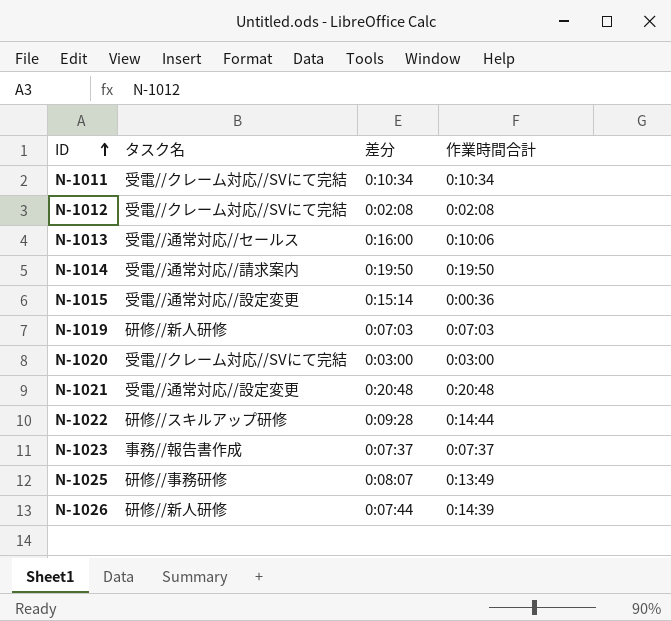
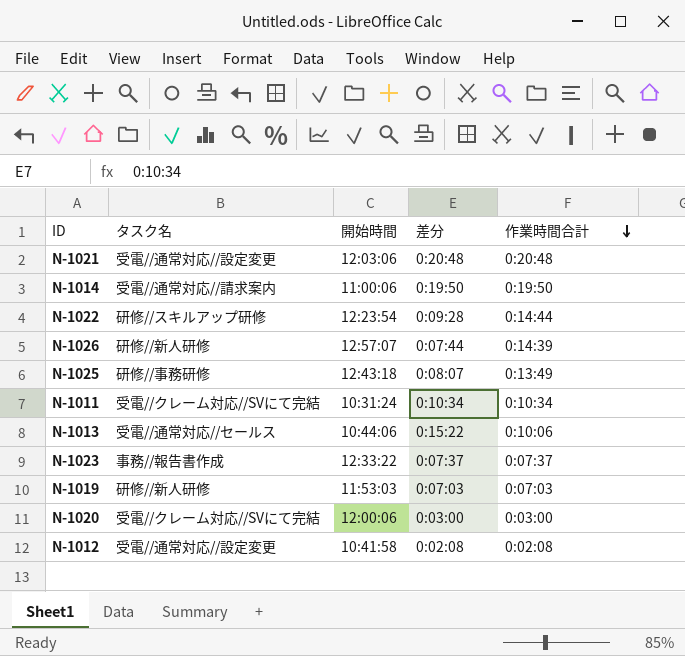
row order: ID ascending -> 作業時間合計 descending
column 開始時間 | position: none -> 3
row N-1015: 受電//通常対応//設定変更 | 0:15:14 | 0:00:36 -> none
N-1013 | 差分: 0:16:00 -> 0:15:22
N-1012 | タスク名: 受電//クレーム対応//SVにて完結 -> 受電//通常対応//設定変更

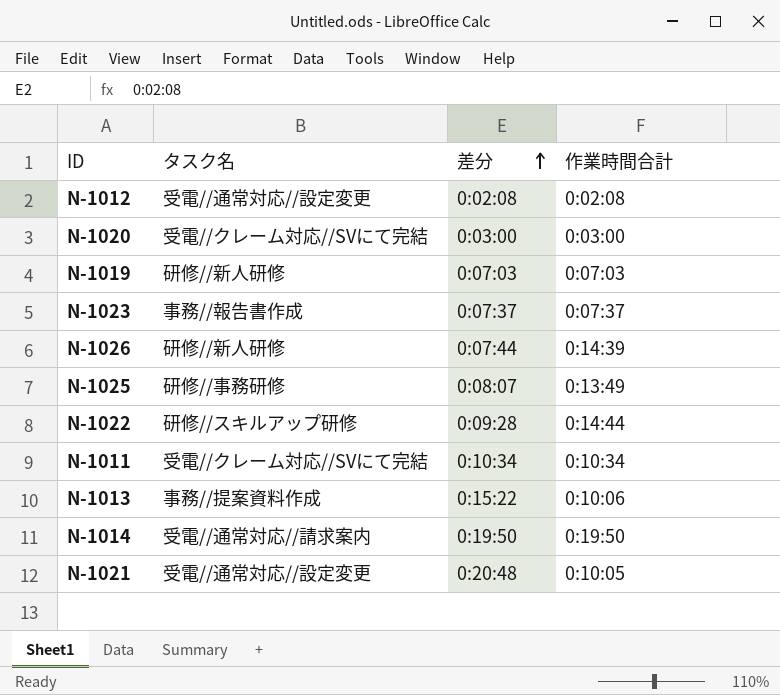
row order: 作業時間合計 descending -> 差分 ascending
column 開始時間 | position: 3 -> none
N-1013 | タスク名: 受電//通常対応//セールス -> 事務//提案資料作成
N-1021 | 作業時間合計: 0:20:48 -> 0:10:05

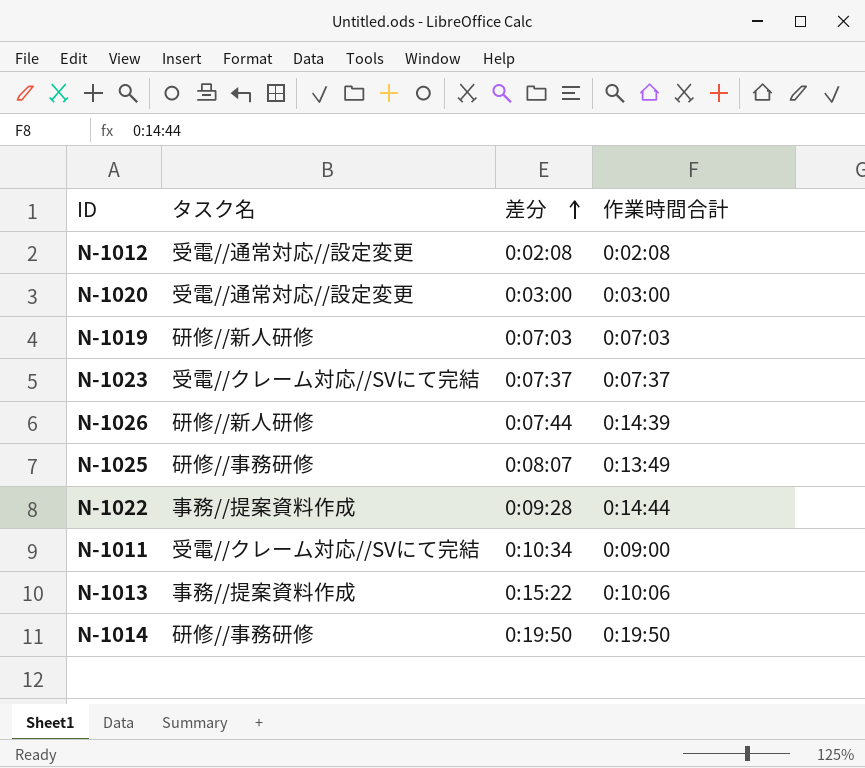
row N-1021: 受電//通常対応//設定変更 | 0:20:48 | 0:10:05 -> none
N-1020 | タスク名: 受電//クレーム対応//SVにて完結 -> 受電//通常対応//設定変更
N-1023 | タスク名: 事務//報告書作成 -> 受電//クレーム対応//SVにて完結
N-1022 | タスク名: 研修//スキルアップ研修 -> 事務//提案資料作成
N-1011 | 作業時間合計: 0:10:34 -> 0:09:00
N-1014 | タスク名: 受電//通常対応//請求案内 -> 研修//事務研修

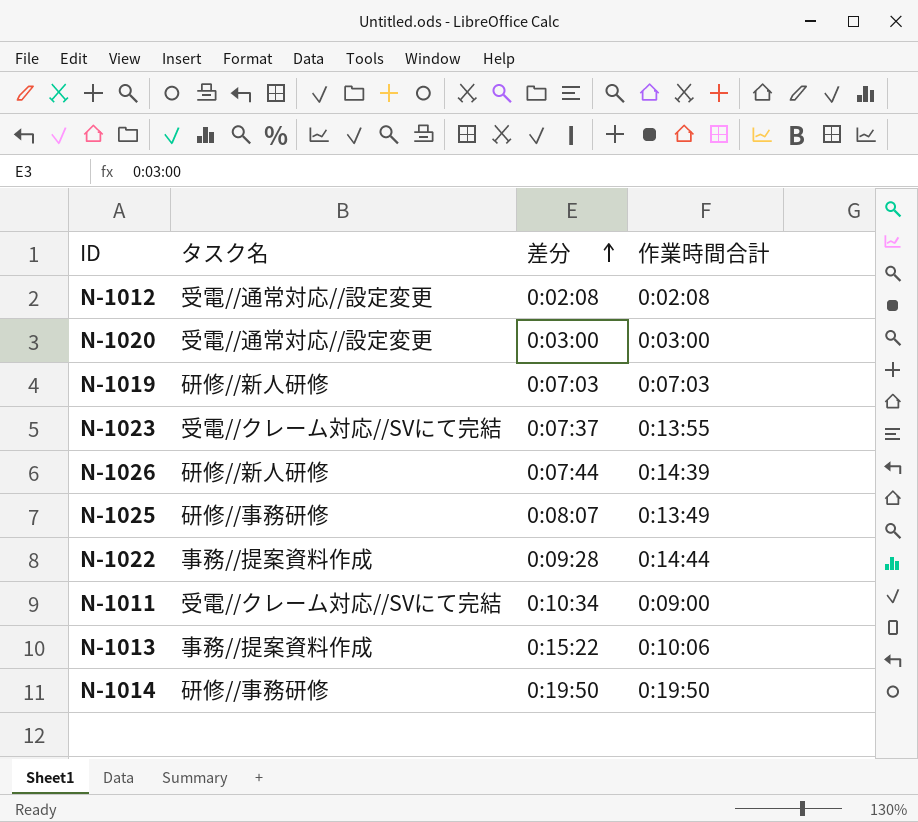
N-1023 | 作業時間合計: 0:07:37 -> 0:13:55

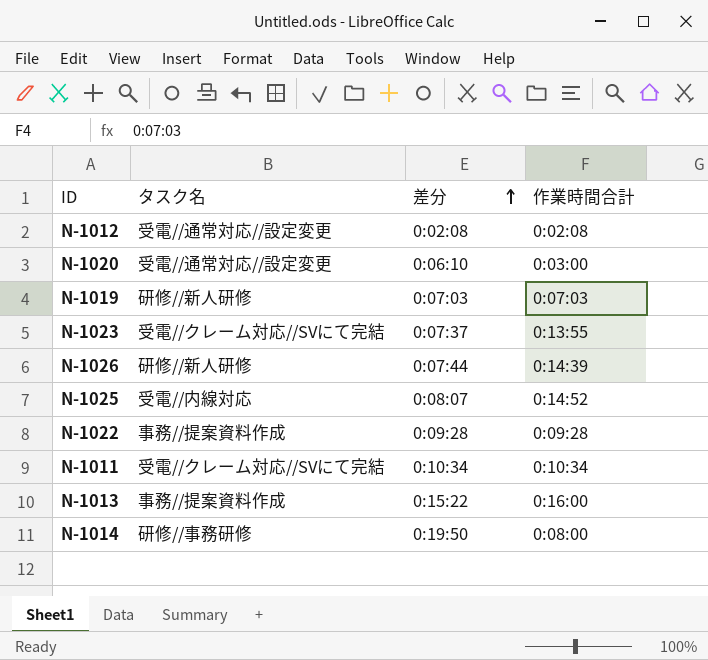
N-1020 | 差分: 0:03:00 -> 0:06:10
N-1025 | タスク名: 研修//事務研修 -> 受電//内線対応
N-1025 | 作業時間合計: 0:13:49 -> 0:14:52
N-1022 | 作業時間合計: 0:14:44 -> 0:09:28
N-1011 | 作業時間合計: 0:09:00 -> 0:10:34
N-1013 | 作業時間合計: 0:10:06 -> 0:16:00
N-1014 | 作業時間合計: 0:19:50 -> 0:08:00

